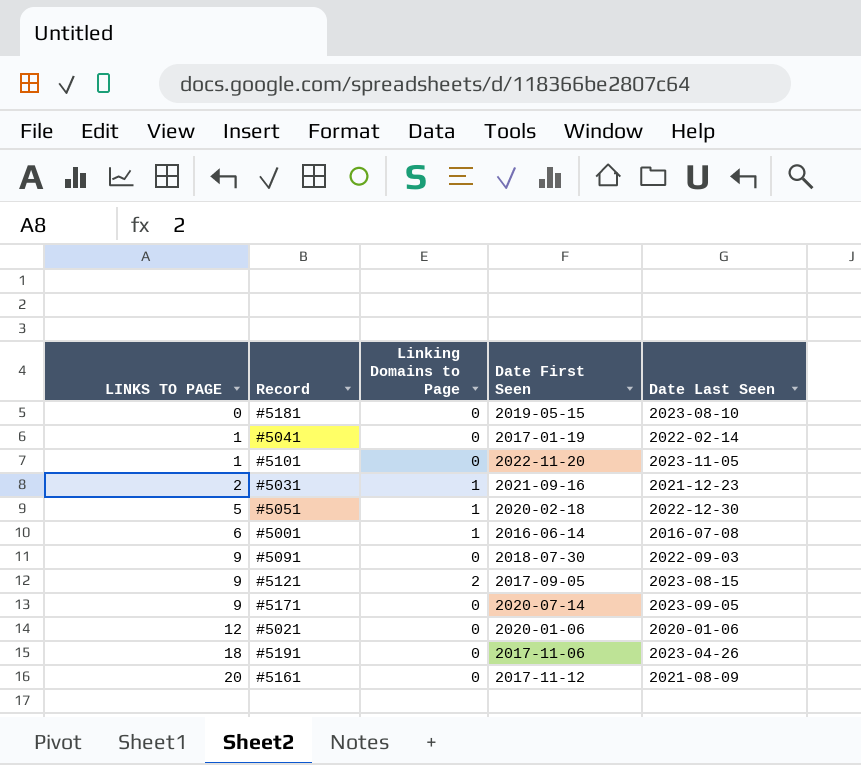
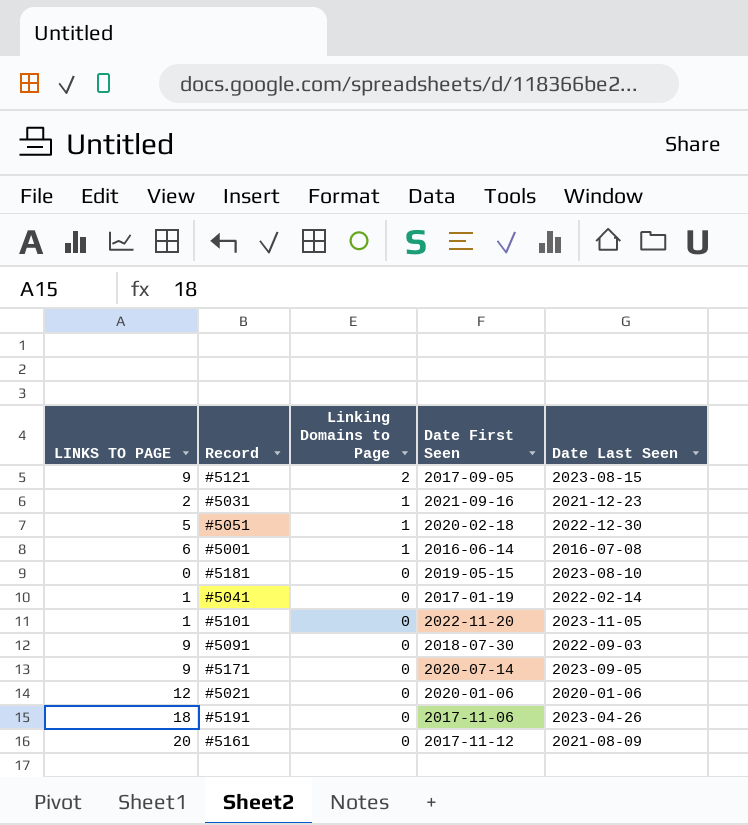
row order: LINKS TO PAGE ascending -> Linking Domains to Page descending

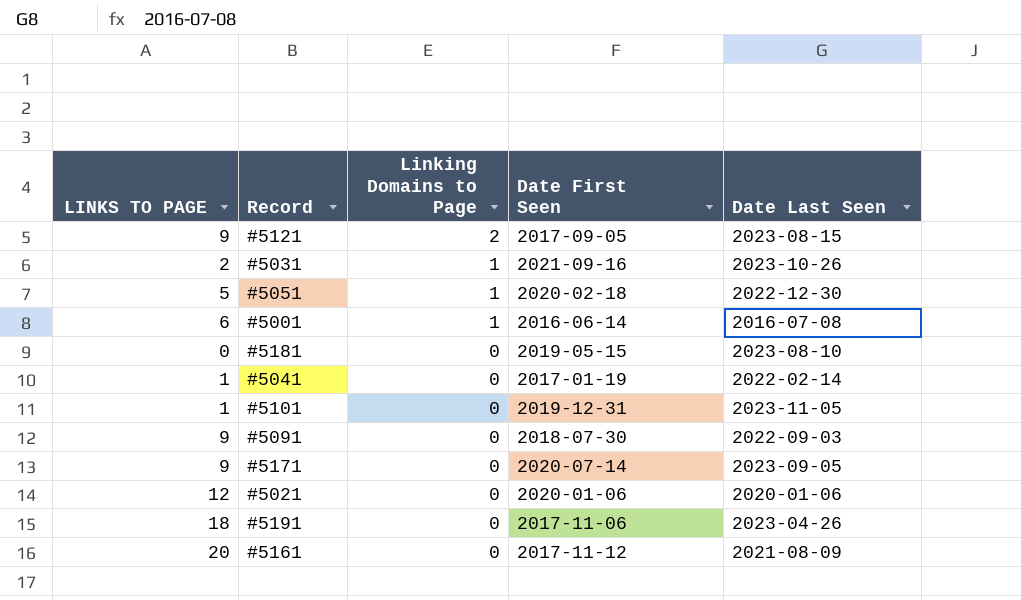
#5031 | Date Last Seen: 2021-12-23 -> 2023-10-26
#5101 | Date First Seen: 2022-11-20 -> 2019-12-31

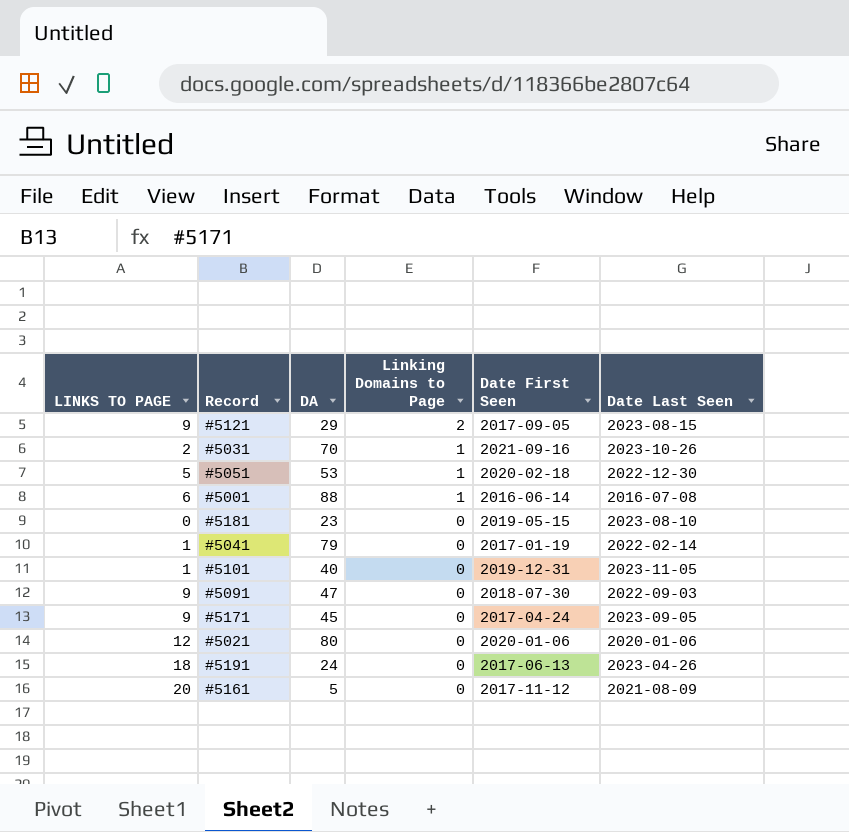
column DA | position: none -> 3
#5171 | Date First Seen: 2020-07-14 -> 2017-04-24
#5191 | Date First Seen: 2017-11-06 -> 2017-06-13

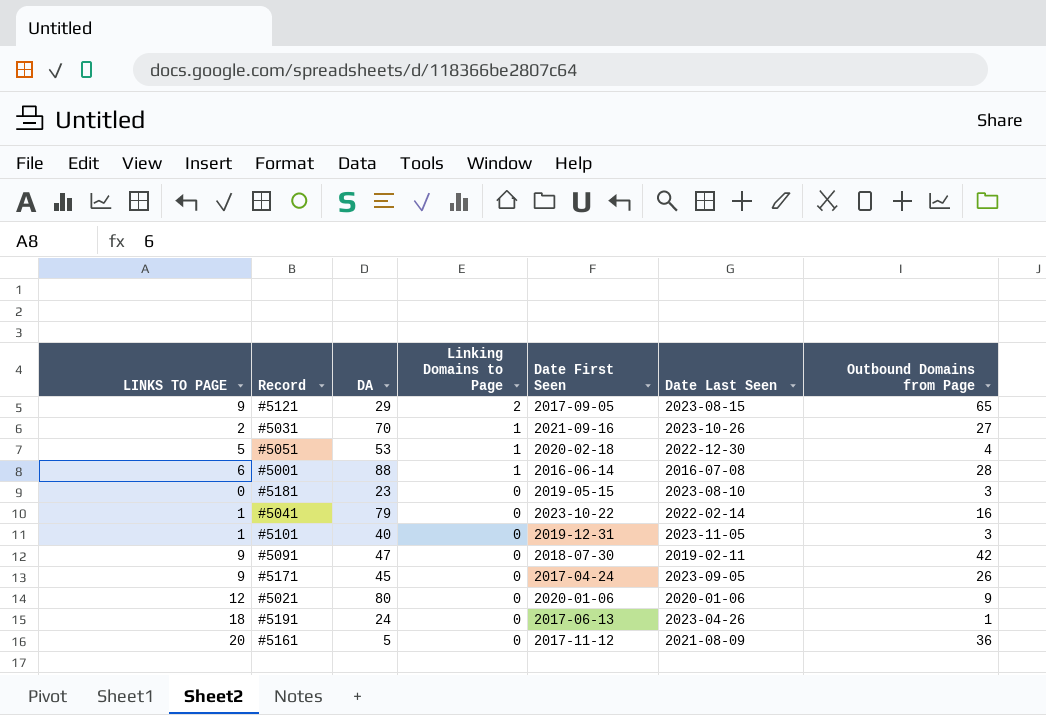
column Outbound Domains from Page | position: none -> 7
#5041 | Date First Seen: 2017-01-19 -> 2023-10-22
#5091 | Date Last Seen: 2022-09-03 -> 2019-02-11

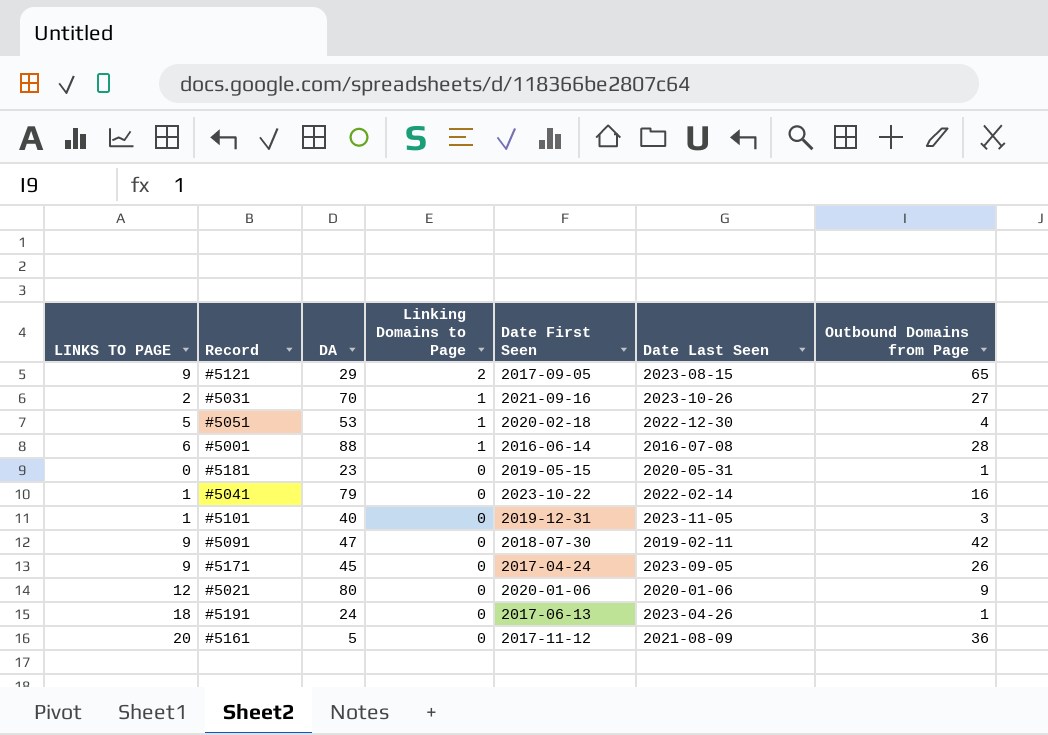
#5181 | Date Last Seen: 2023-08-10 -> 2020-05-31
#5181 | Outbound Domains from Page: 3 -> 1

